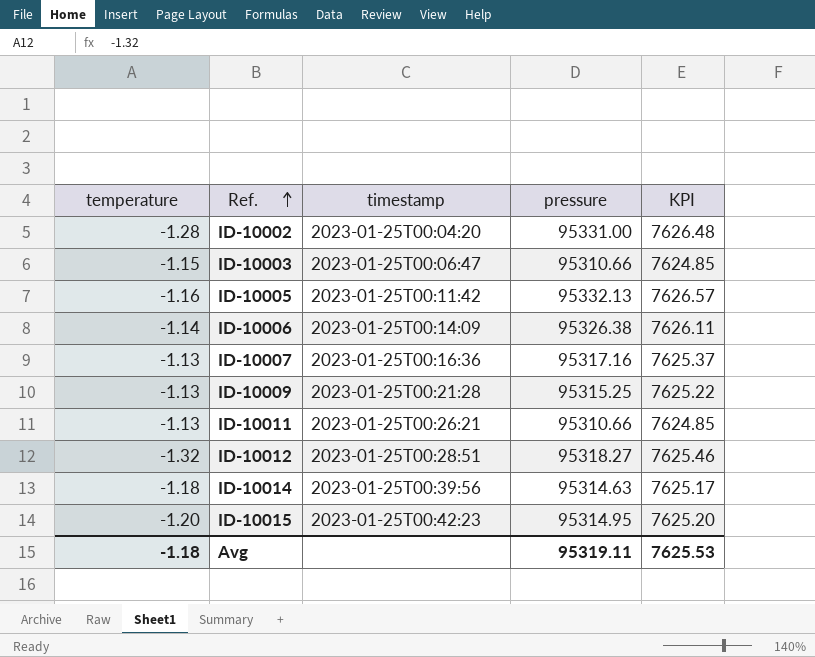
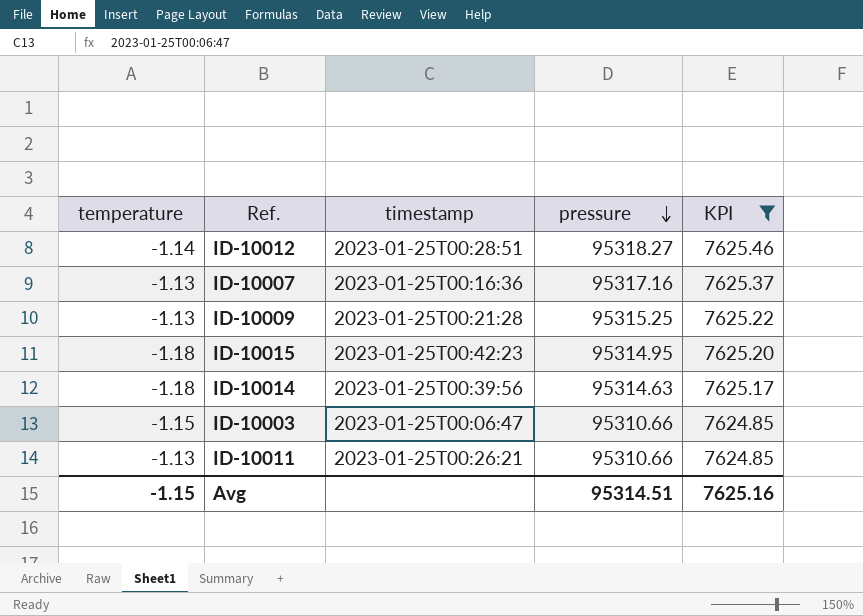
filter: none -> KPI <= 7625.46
row order: Ref. ascending -> pressure descending
ID-10012 | temperature: -1.32 -> -1.14
ID-10015 | temperature: -1.20 -> -1.18
Avg | temperature: -1.18 -> -1.15
Avg | pressure: 95319.11 -> 95314.51
Avg | KPI: 7625.53 -> 7625.16

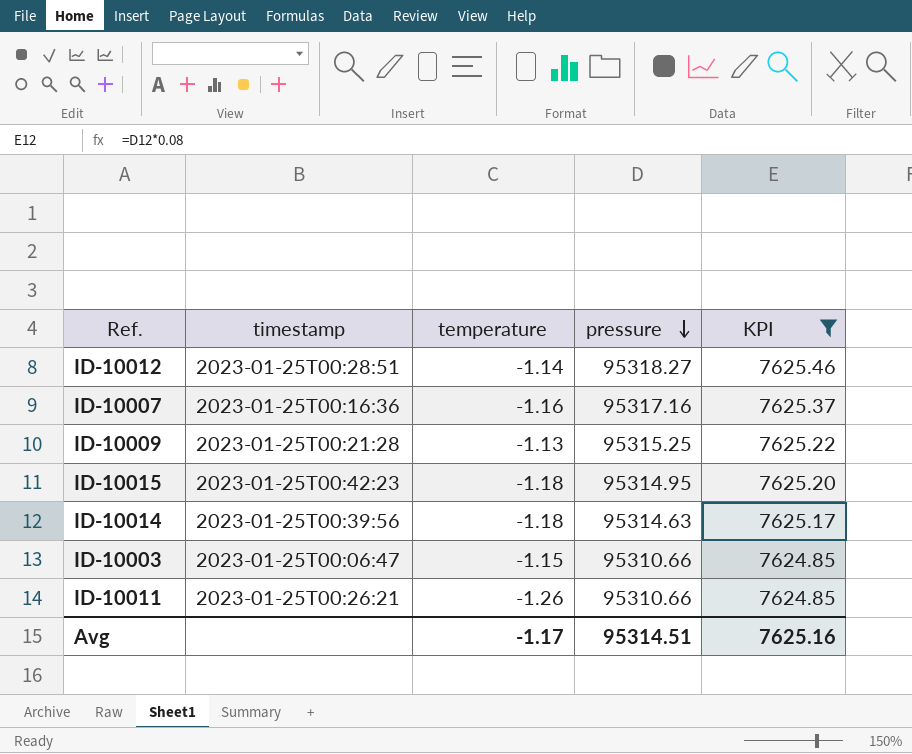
column temperature | position: 1 -> 3
ID-10007 | temperature: -1.13 -> -1.16
ID-10011 | temperature: -1.13 -> -1.26
Avg | temperature: -1.15 -> -1.17

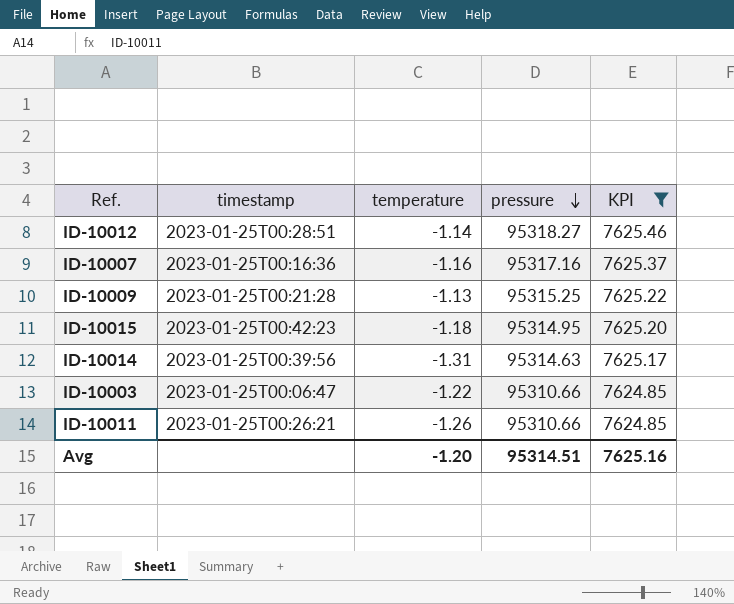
ID-10014 | temperature: -1.18 -> -1.31
ID-10003 | temperature: -1.15 -> -1.22
Avg | temperature: -1.17 -> -1.20

